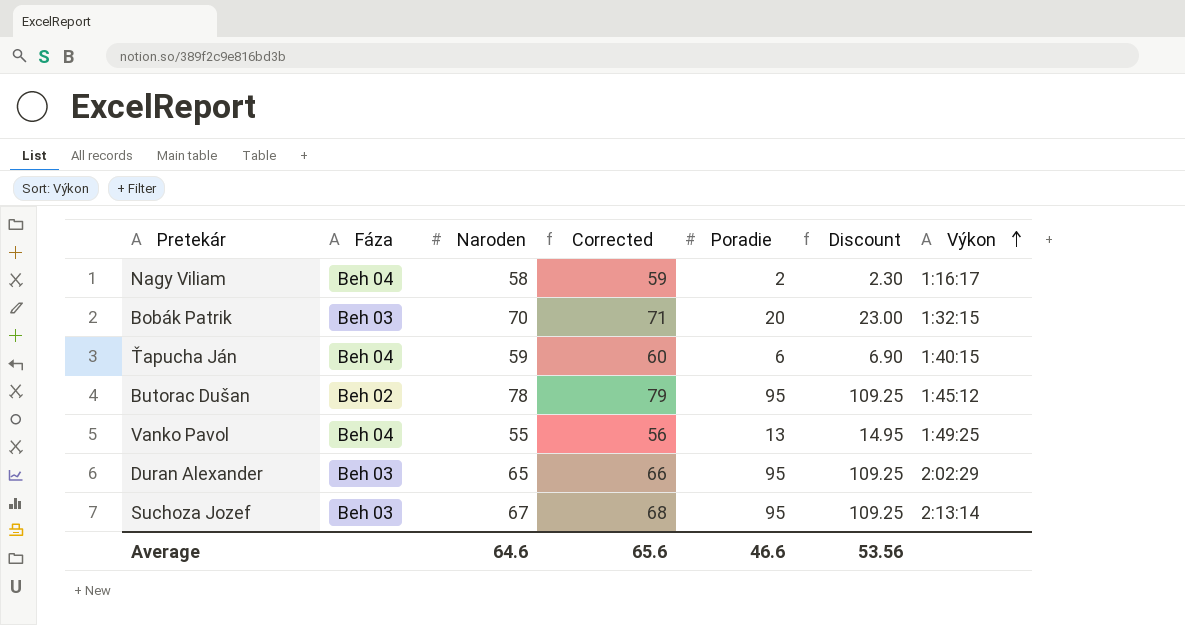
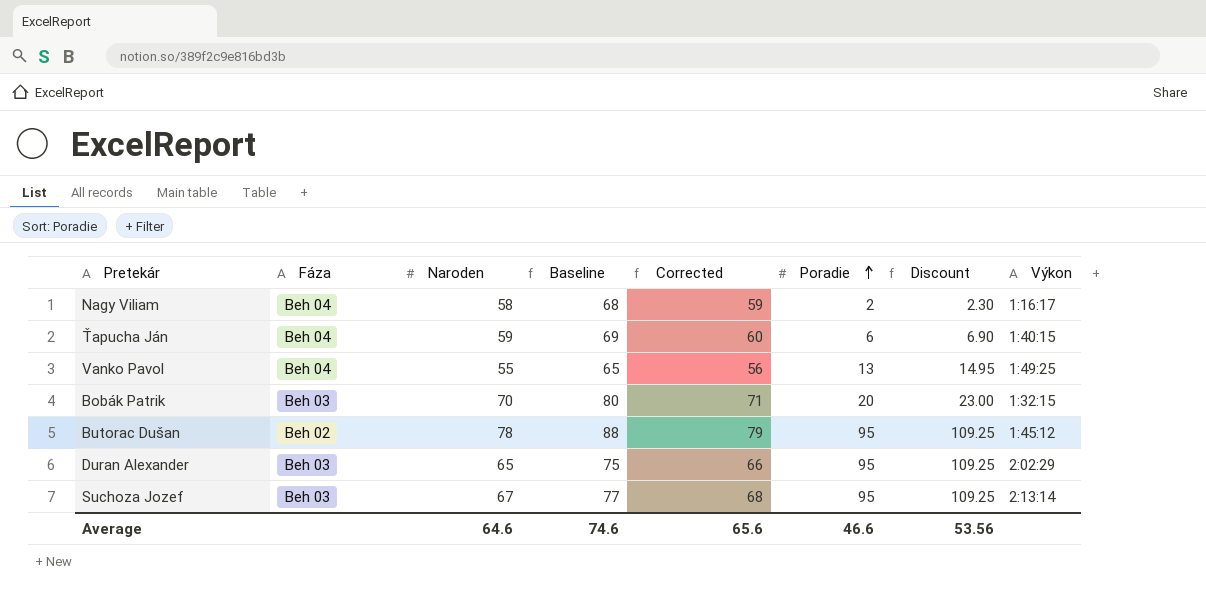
row order: Výkon ascending -> Poradie ascending
column Baseline | formula: none -> [Naroden] + 10

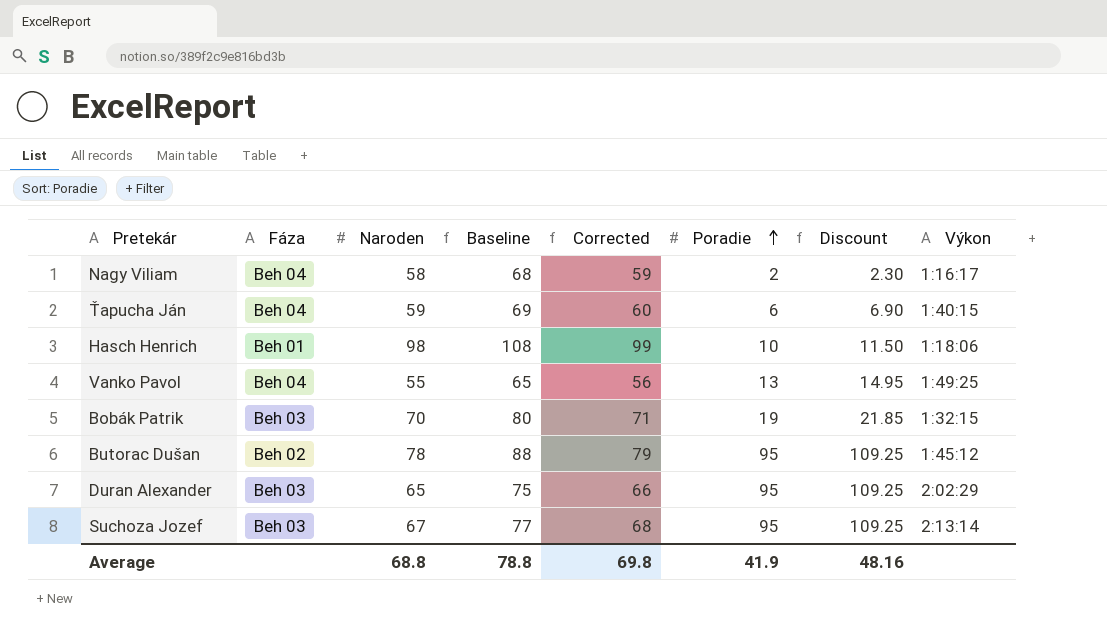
row Hasch Henrich: none -> Beh 01 | 98 | 108 | 99 | 10 | 11.50 | 1:18:06
Bobák Patrik | Poradie: 20 -> 19
Bobák Patrik | Discount: 23.00 -> 21.85
Average | Naroden: 64.6 -> 68.8
Average | Baseline: 74.6 -> 78.8
Average | Corrected: 65.6 -> 69.8
Average | Poradie: 46.6 -> 41.9
Average | Discount: 53.56 -> 48.16

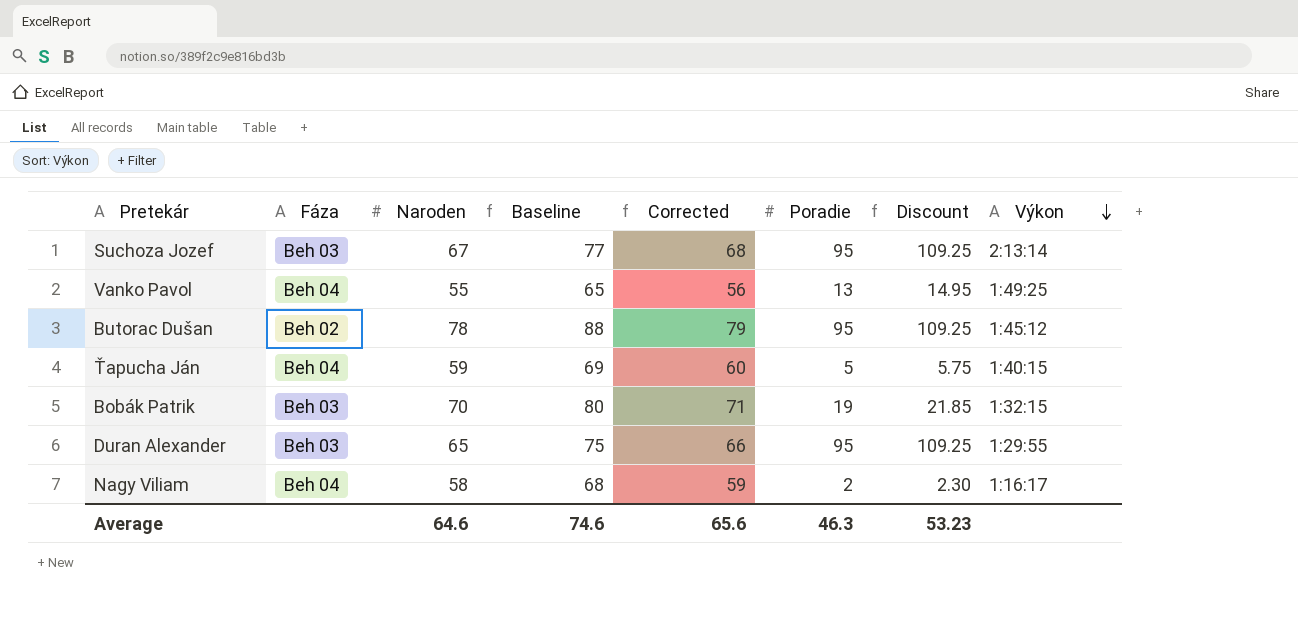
row order: Poradie ascending -> Výkon descending
row Hasch Henrich: Beh 01 | 98 | 108 | 99 | 10 | 11.50 | 1:18:06 -> none
Ťapucha Ján | Poradie: 6 -> 5
Ťapucha Ján | Discount: 6.90 -> 5.75
Duran Alexander | Výkon: 2:02:29 -> 1:29:55
Average | Naroden: 68.8 -> 64.6
Average | Baseline: 78.8 -> 74.6
Average | Corrected: 69.8 -> 65.6
Average | Poradie: 41.9 -> 46.3
Average | Discount: 48.16 -> 53.23

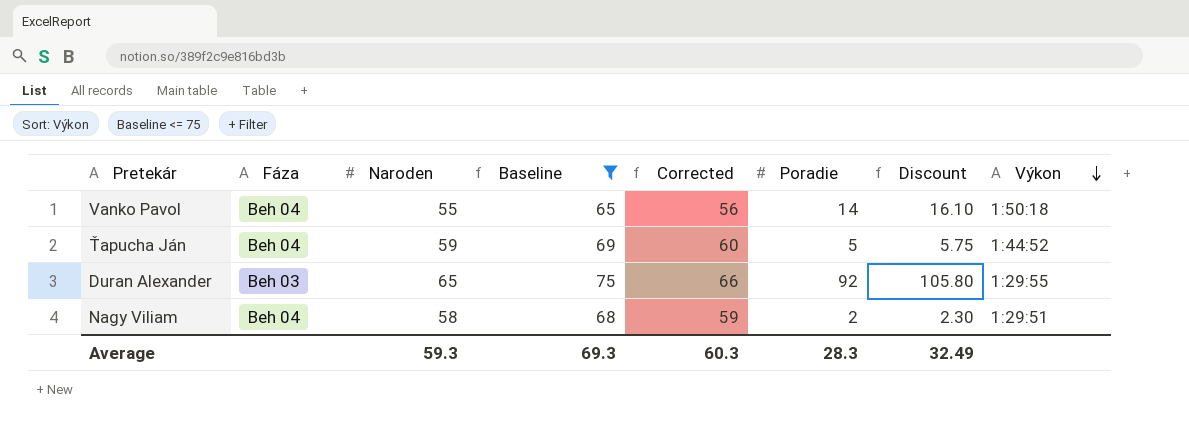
filter: none -> Baseline <= 75
Vanko Pavol | Poradie: 13 -> 14
Vanko Pavol | Discount: 14.95 -> 16.10
Vanko Pavol | Výkon: 1:49:25 -> 1:50:18
Ťapucha Ján | Výkon: 1:40:15 -> 1:44:52
Duran Alexander | Poradie: 95 -> 92
Duran Alexander | Discount: 109.25 -> 105.80
Nagy Viliam | Výkon: 1:16:17 -> 1:29:51
Average | Naroden: 64.6 -> 59.3
Average | Baseline: 74.6 -> 69.3
Average | Corrected: 65.6 -> 60.3
Average | Poradie: 46.3 -> 28.3
Average | Discount: 53.23 -> 32.49

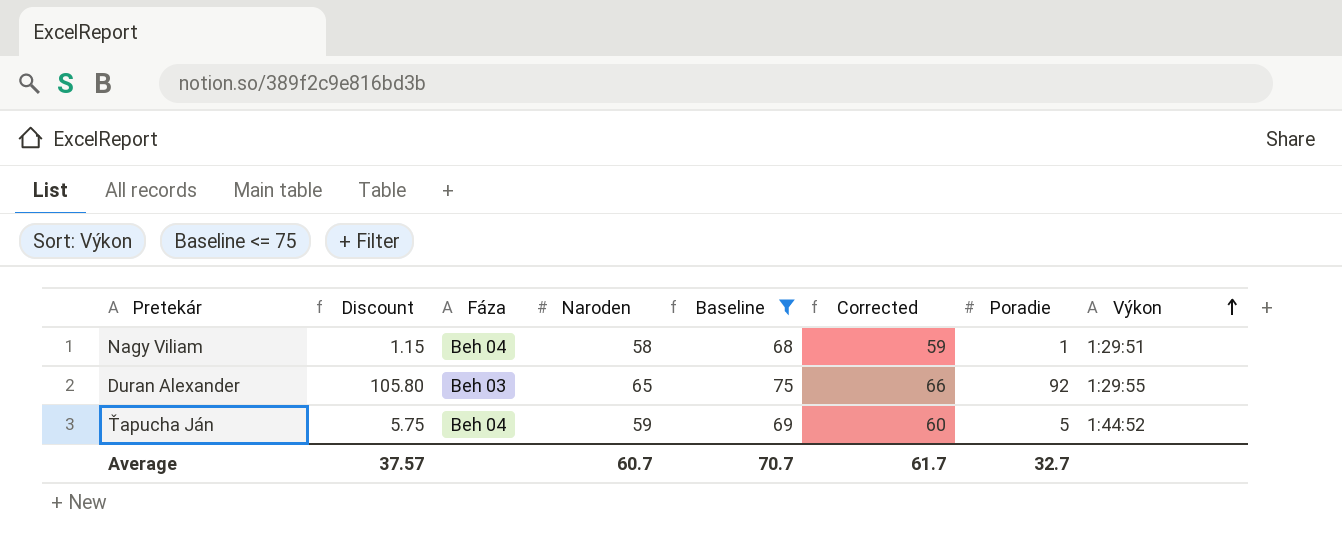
row order: Výkon descending -> Výkon ascending
column Discount | position: 7 -> 2
row Vanko Pavol: Beh 04 | 55 | 65 | 56 | 14 | 16.10 | 1:50:18 -> none
Nagy Viliam | Discount: 2.30 -> 1.15
Nagy Viliam | Poradie: 2 -> 1
Average | Discount: 32.49 -> 37.57
Average | Naroden: 59.3 -> 60.7
Average | Baseline: 69.3 -> 70.7
Average | Corrected: 60.3 -> 61.7
Average | Poradie: 28.3 -> 32.7

